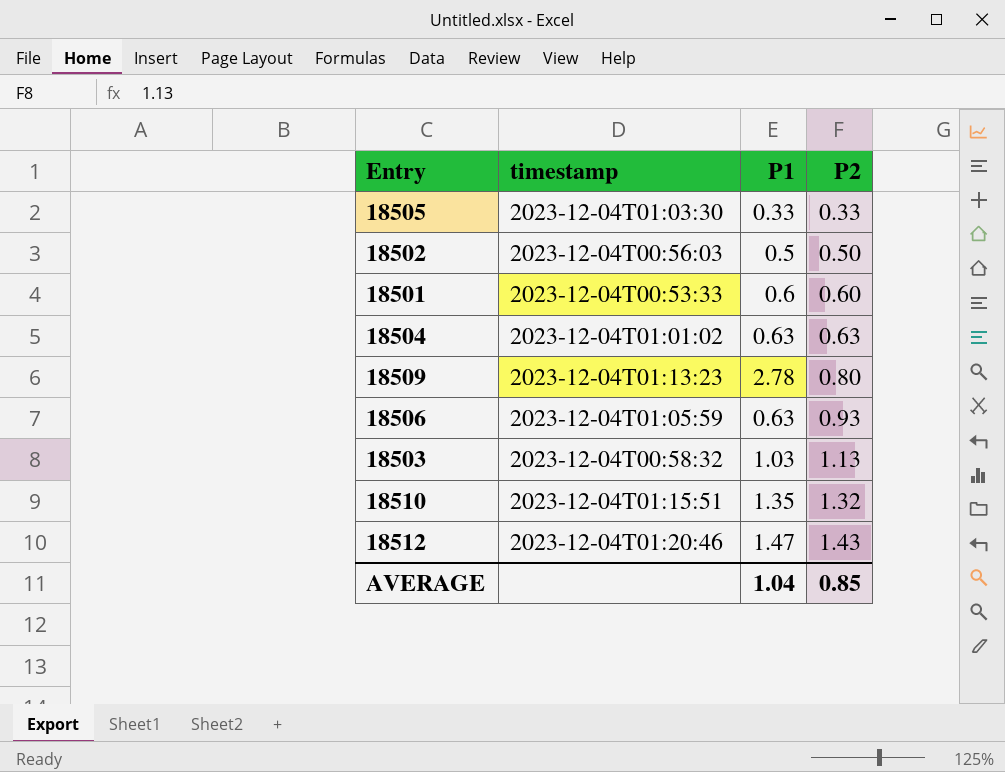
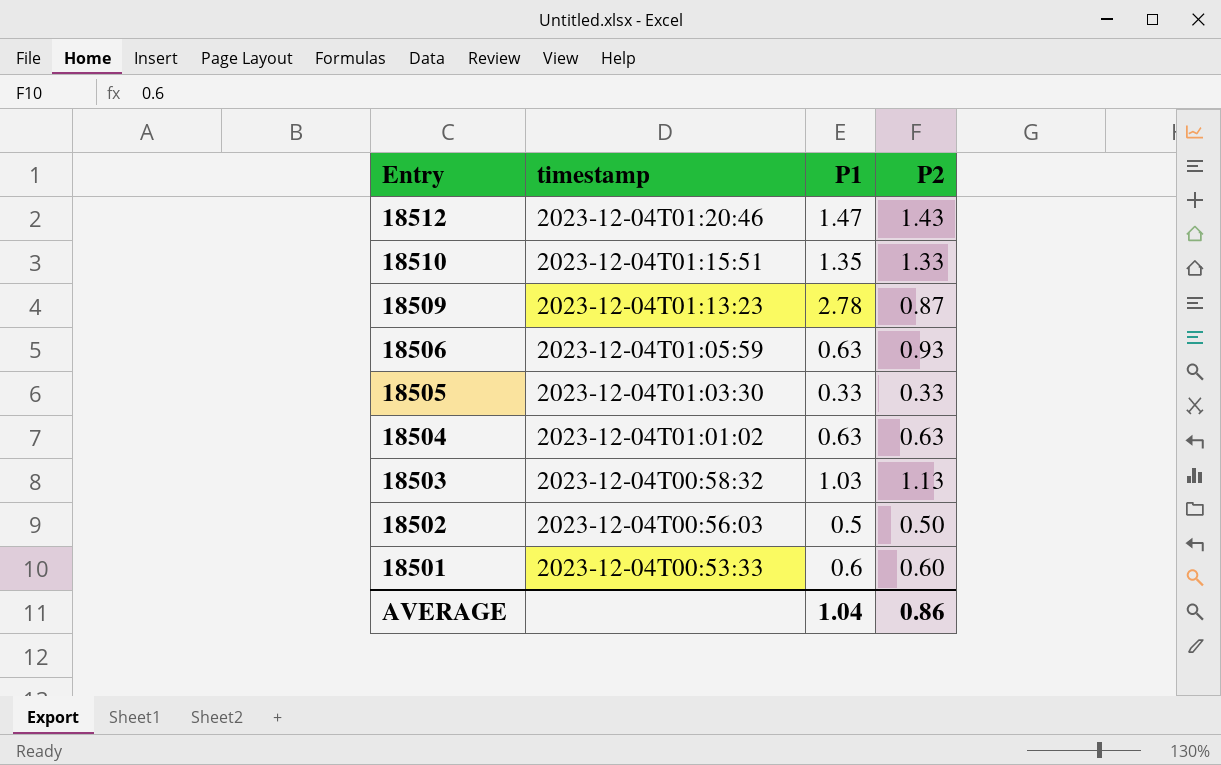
row order: P2 ascending -> Entry descending
18510 | P2: 1.32 -> 1.33
18509 | P2: 0.80 -> 0.87
AVERAGE | P2: 0.85 -> 0.86

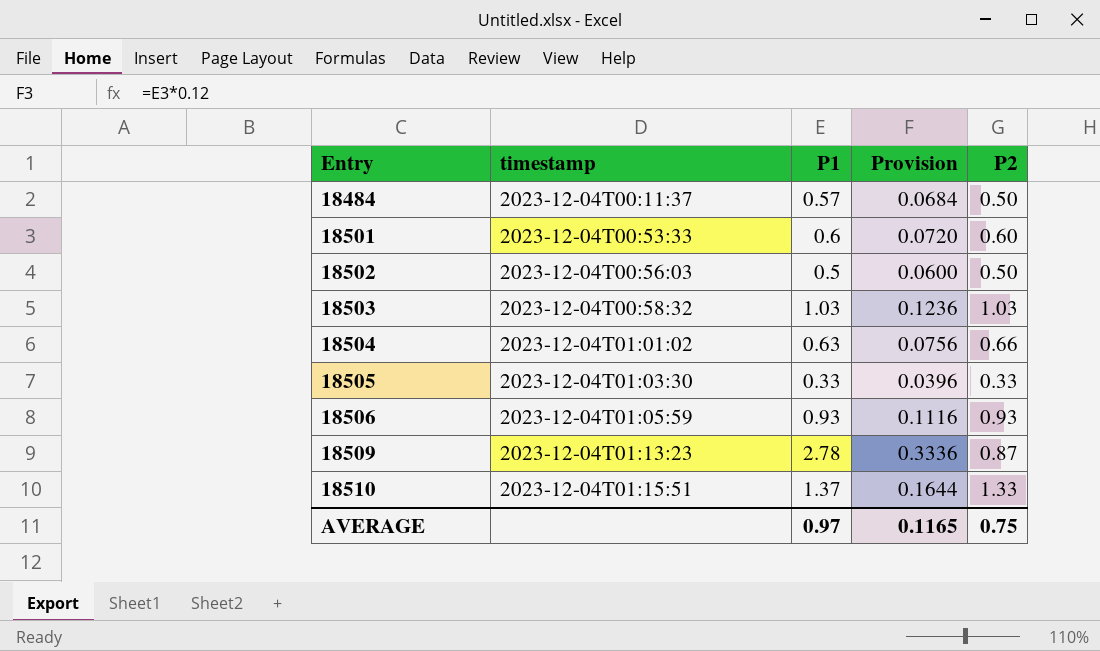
row order: Entry descending -> Entry ascending
column Provision | formula: none -> [P1] * 0.12
row 18512: 2023-12-04T01:20:46 | 1.47 | 1.43 -> none
row 18484: none -> 2023-12-04T00:11:37 | 0.57 | 0.0684 | 0.50
18503 | P2: 1.13 -> 1.03
18504 | P2: 0.63 -> 0.66
18506 | P1: 0.63 -> 0.93
18510 | P1: 1.35 -> 1.37
AVERAGE | P1: 1.04 -> 0.97
AVERAGE | P2: 0.86 -> 0.75

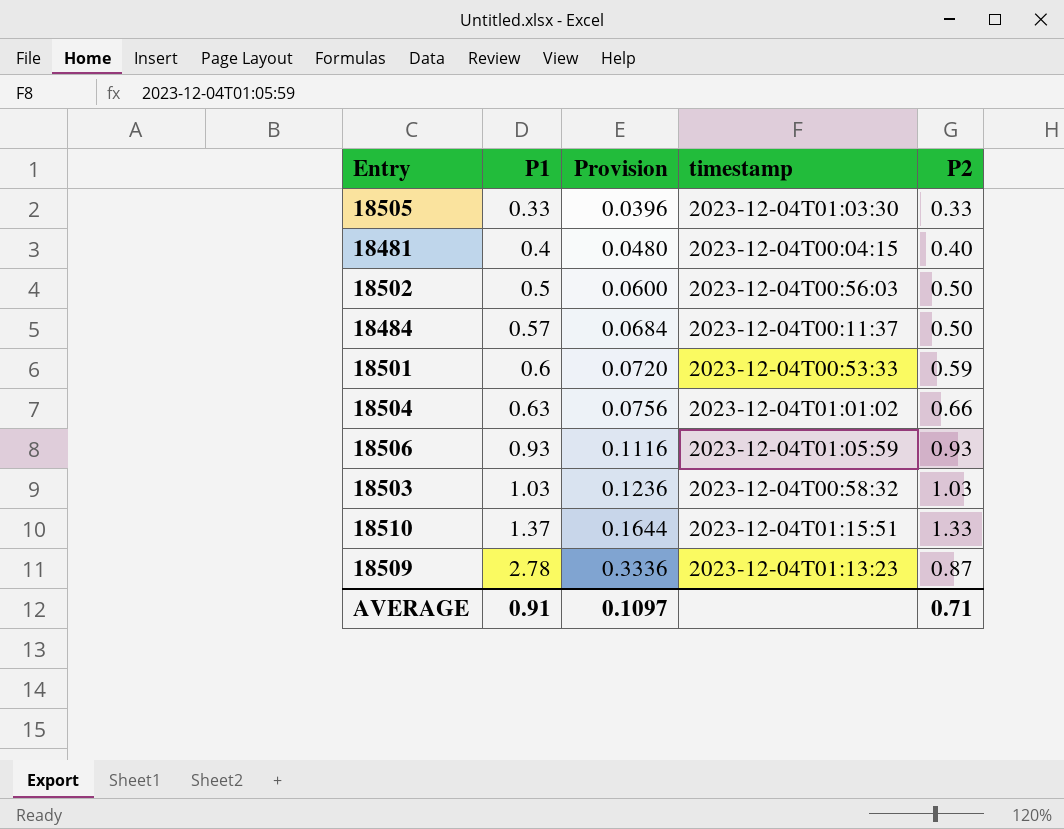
row order: Entry ascending -> P1 ascending
column timestamp | position: 2 -> 4
row 18481: none -> 0.4 | 0.0480 | 2023-12-04T00:04:15 | 0.40
18501 | P2: 0.60 -> 0.59
AVERAGE | P1: 0.97 -> 0.91
AVERAGE | Provision: 0.1165 -> 0.1097
AVERAGE | P2: 0.75 -> 0.71

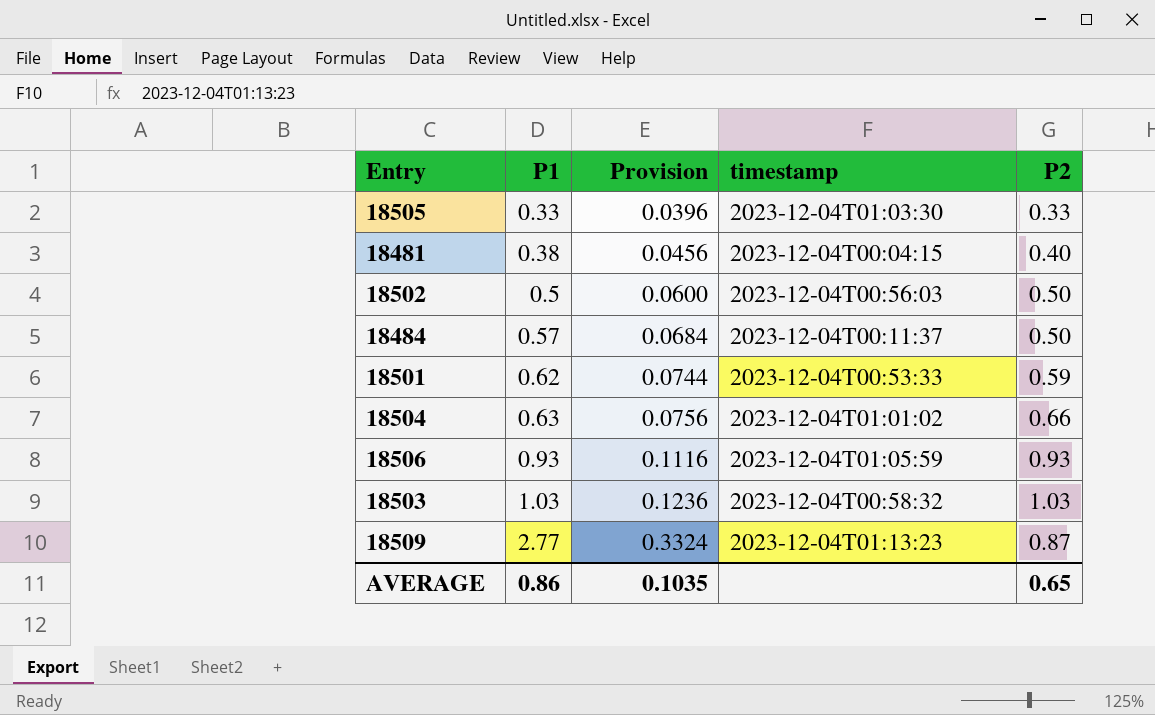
row 18510: 1.37 | 0.1644 | 2023-12-04T01:15:51 | 1.33 -> none
18481 | P1: 0.4 -> 0.38
18481 | Provision: 0.0480 -> 0.0456
18501 | P1: 0.6 -> 0.62
18501 | Provision: 0.0720 -> 0.0744
18509 | P1: 2.78 -> 2.77
18509 | Provision: 0.3336 -> 0.3324
AVERAGE | P1: 0.91 -> 0.86
AVERAGE | Provision: 0.1097 -> 0.1035
AVERAGE | P2: 0.71 -> 0.65

